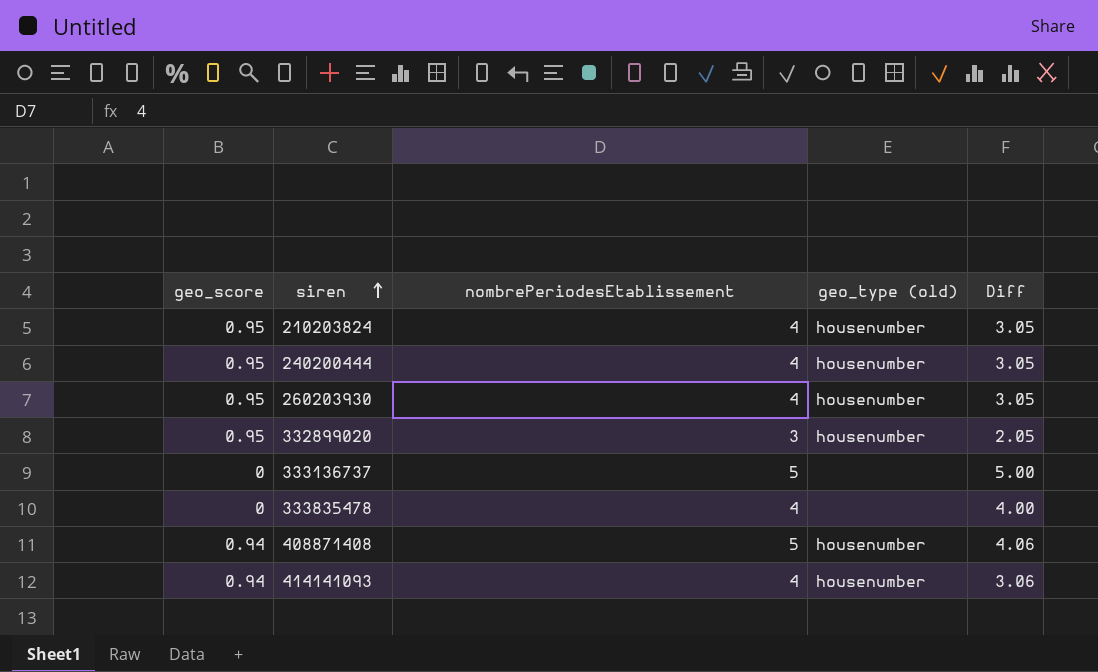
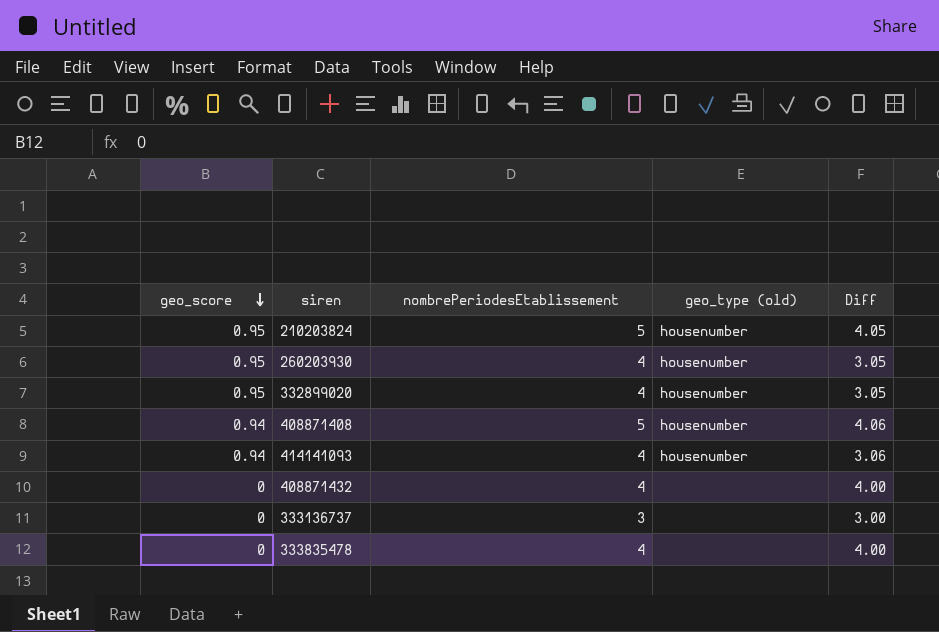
row order: siren ascending -> geo_score descending
row 240200444: 0.95 | 4 | housenumber | 3.05 -> none
210203824 | nombrePeriodesEtablissement: 4 -> 5
210203824 | Diff: 3.05 -> 4.05
332899020 | nombrePeriodesEtablissement: 3 -> 4
332899020 | Diff: 2.05 -> 3.05
row 408871432: none -> 0 | 4 | none | 4.00
333136737 | nombrePeriodesEtablissement: 5 -> 3
333136737 | Diff: 5.00 -> 3.00

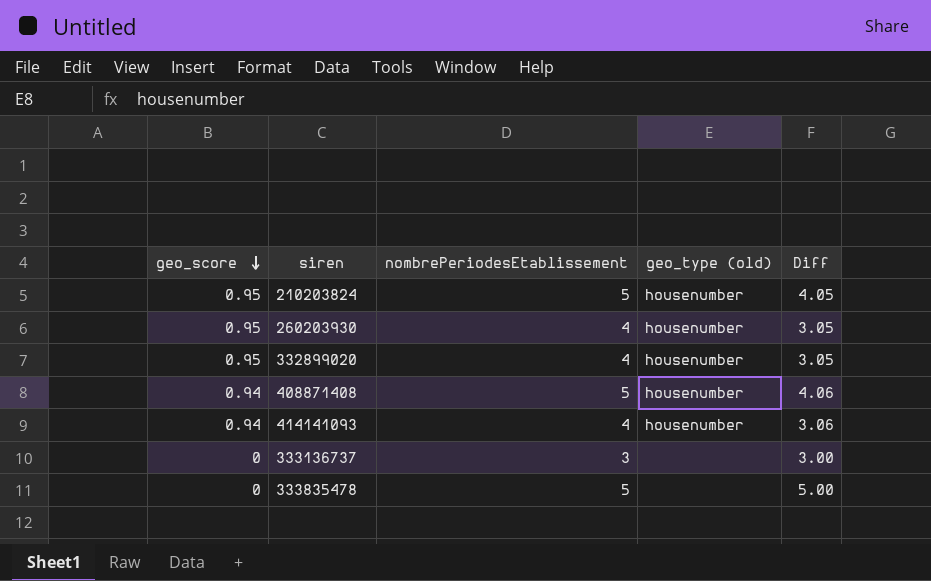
row 408871432: 0 | 4 | none | 4.00 -> none
333835478 | nombrePeriodesEtablissement: 4 -> 5
333835478 | Diff: 4.00 -> 5.00

